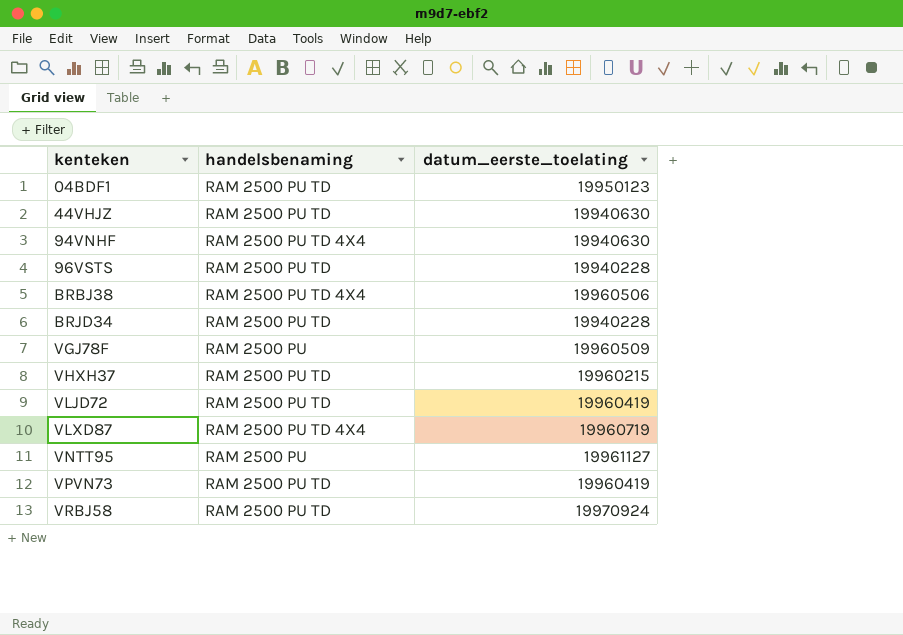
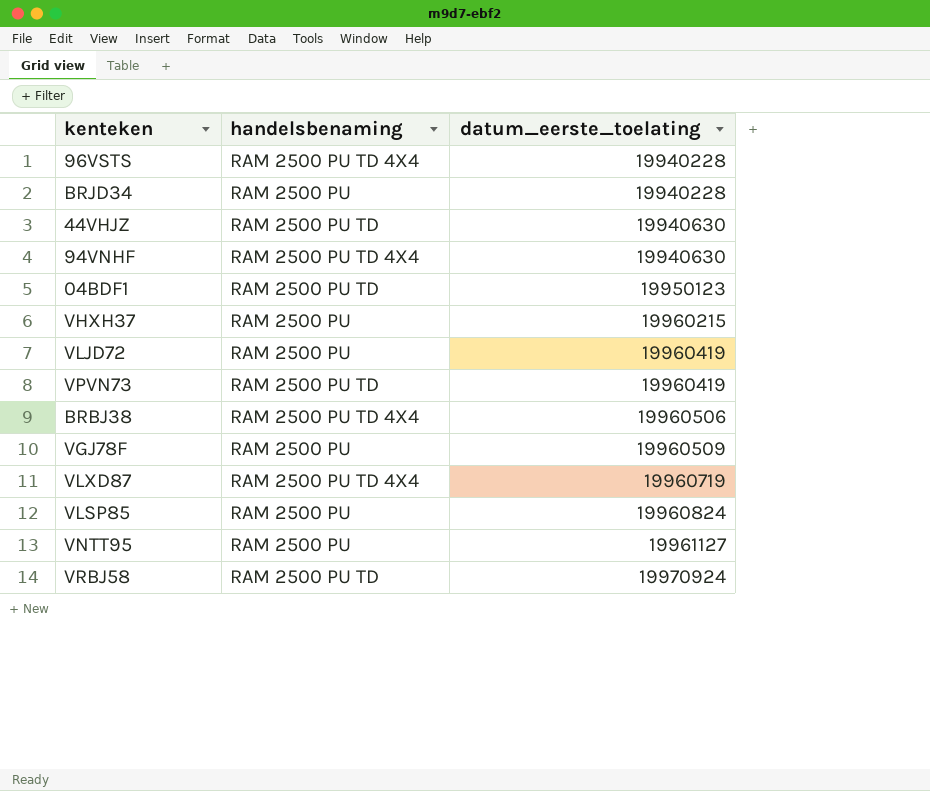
row order: kenteken ascending -> datum_eerste_toelating ascending
96VSTS | handelsbenaming: RAM 2500 PU TD -> RAM 2500 PU TD 4X4
BRJD34 | handelsbenaming: RAM 2500 PU TD -> RAM 2500 PU
VHXH37 | handelsbenaming: RAM 2500 PU TD -> RAM 2500 PU
VLJD72 | handelsbenaming: RAM 2500 PU TD -> RAM 2500 PU
row VLSP85: none -> RAM 2500 PU | 19960824

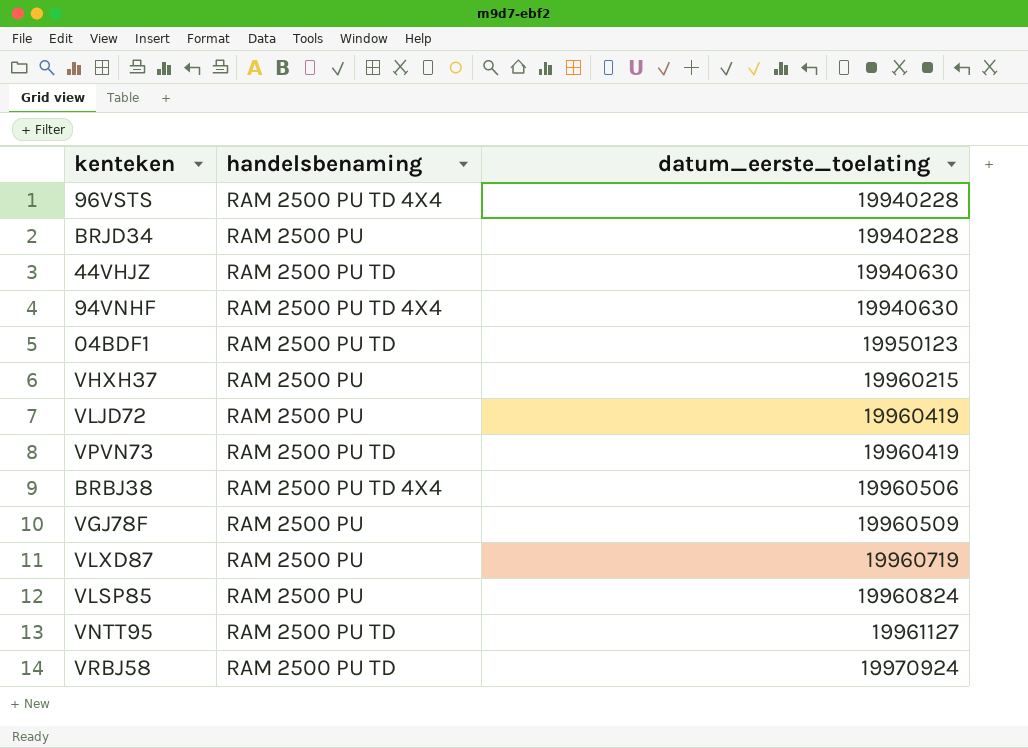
VLXD87 | handelsbenaming: RAM 2500 PU TD 4X4 -> RAM 2500 PU
VNTT95 | handelsbenaming: RAM 2500 PU -> RAM 2500 PU TD

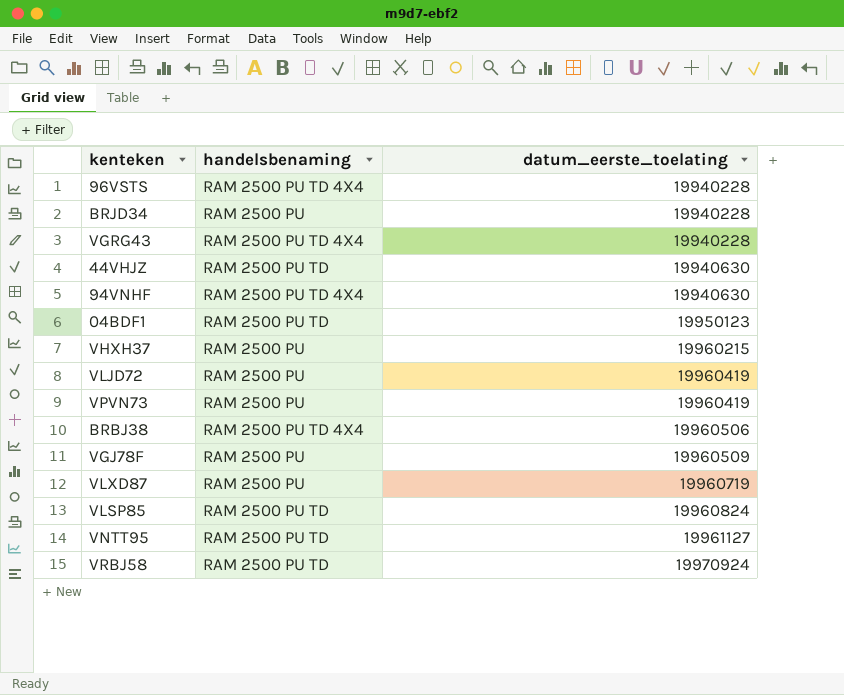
row VGRG43: none -> RAM 2500 PU TD 4X4 | 19940228
VPVN73 | handelsbenaming: RAM 2500 PU TD -> RAM 2500 PU
VLSP85 | handelsbenaming: RAM 2500 PU -> RAM 2500 PU TD

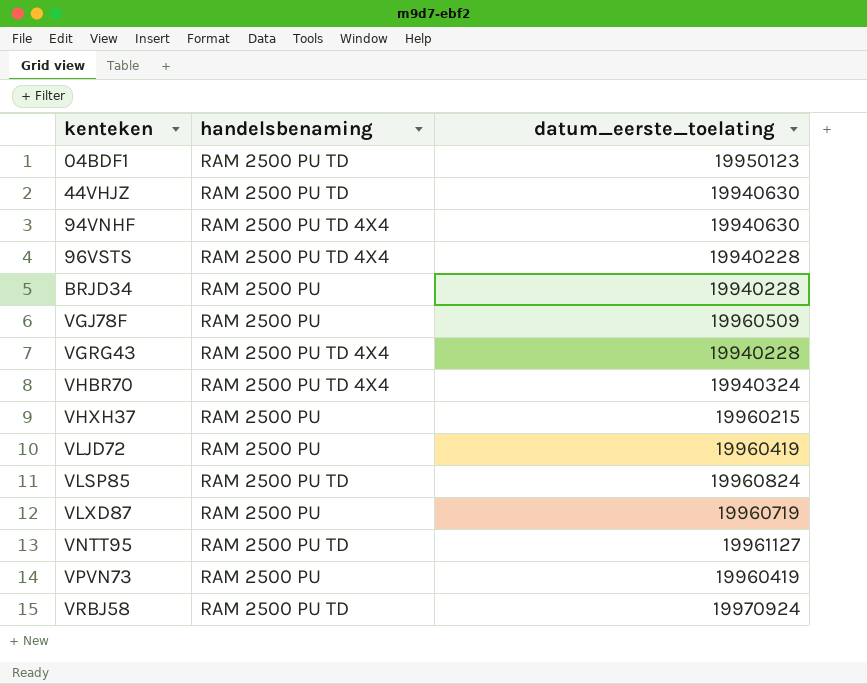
row order: datum_eerste_toelating ascending -> kenteken ascending
row BRBJ38: RAM 2500 PU TD 4X4 | 19960506 -> none
row VHBR70: none -> RAM 2500 PU TD 4X4 | 19940324

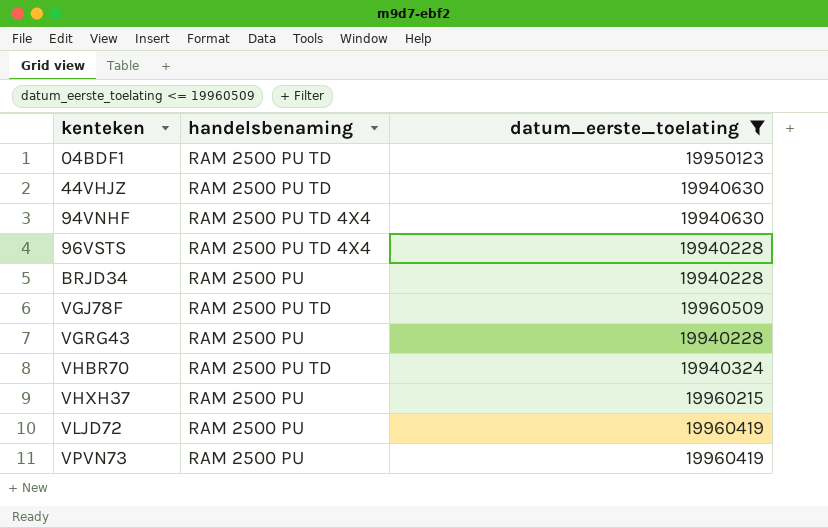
filter: none -> datum_eerste_toelating <= 19960509
VGJ78F | handelsbenaming: RAM 2500 PU -> RAM 2500 PU TD
VGRG43 | handelsbenaming: RAM 2500 PU TD 4X4 -> RAM 2500 PU
VHBR70 | handelsbenaming: RAM 2500 PU TD 4X4 -> RAM 2500 PU TD

